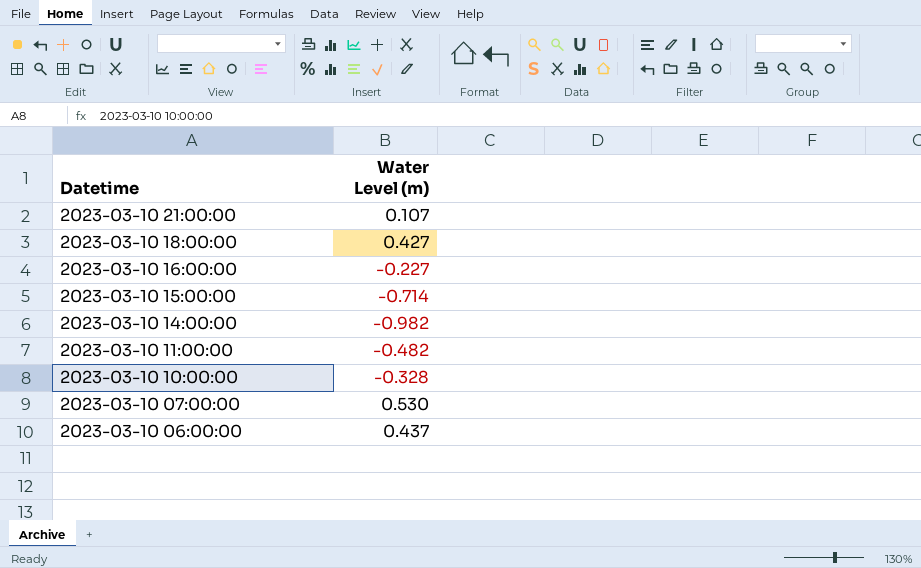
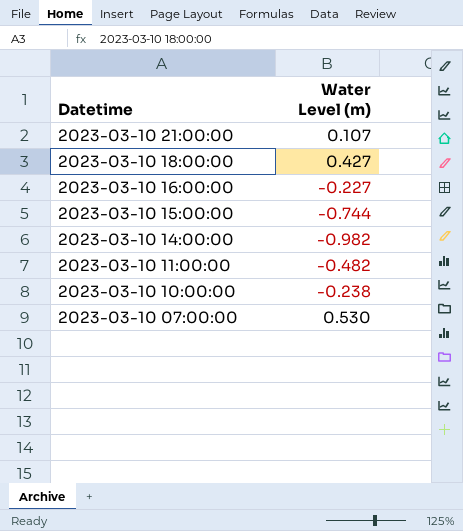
row 2023-03-10 06:00:00: 0.437 -> none
2023-03-10 15:00:00 | Water Level (m): -0.714 -> -0.744
2023-03-10 10:00:00 | Water Level (m): -0.328 -> -0.238

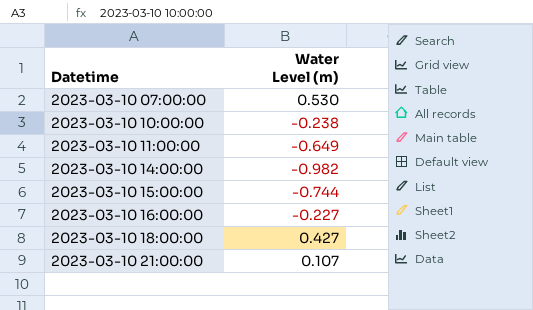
row order: Datetime descending -> Datetime ascending
2023-03-10 11:00:00 | Water Level (m): -0.482 -> -0.649

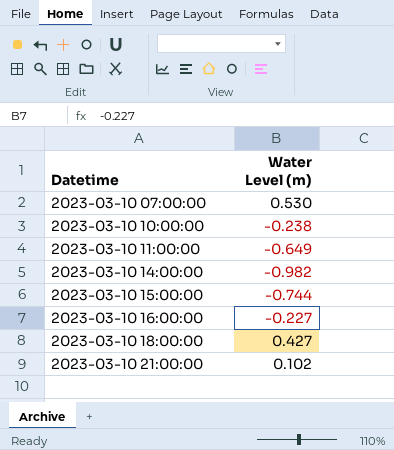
2023-03-10 21:00:00 | Water Level (m): 0.107 -> 0.102

